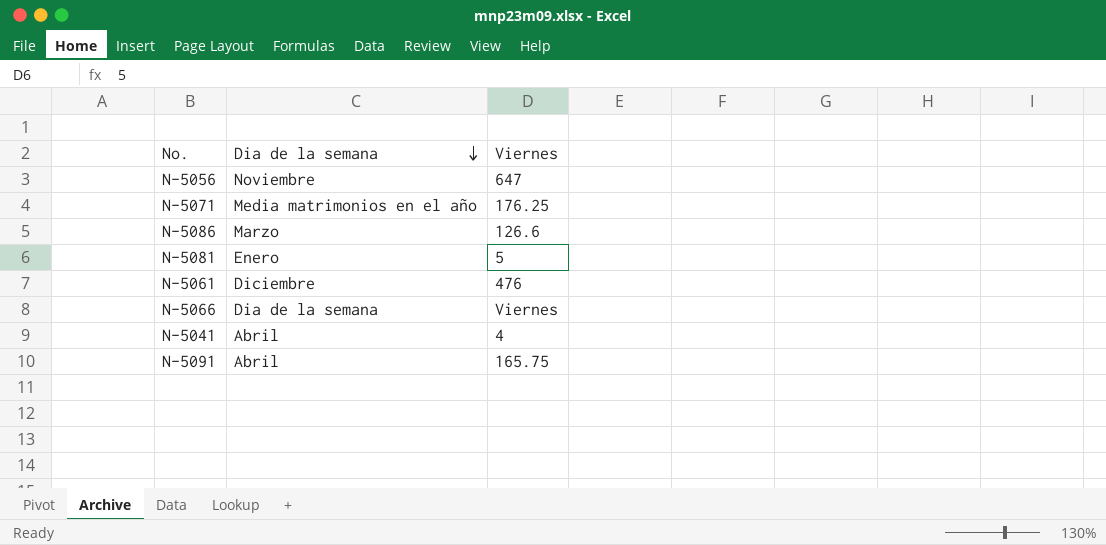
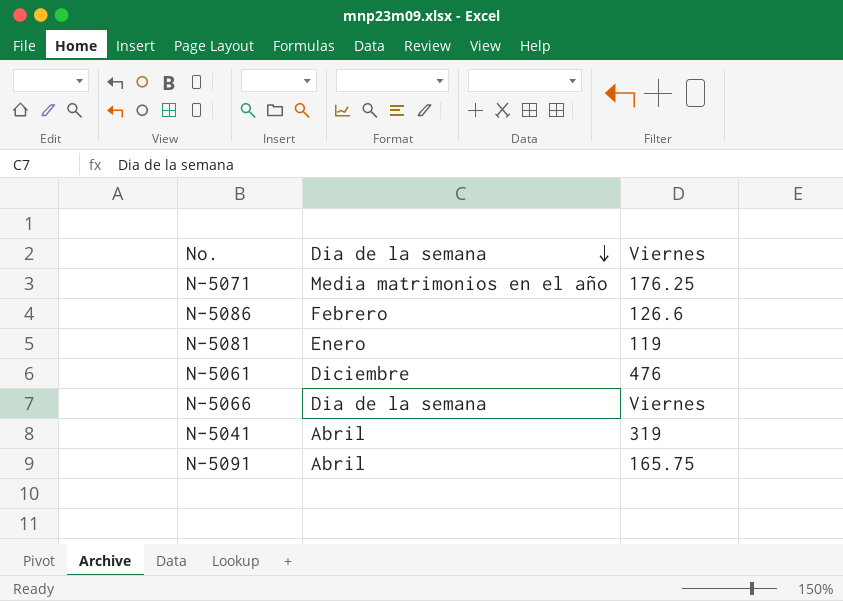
row N-5056: Noviembre | 647 -> none
N-5086 | Dia de la semana: Marzo -> Febrero
N-5081 | Viernes: 5 -> 119
N-5041 | Viernes: 4 -> 319

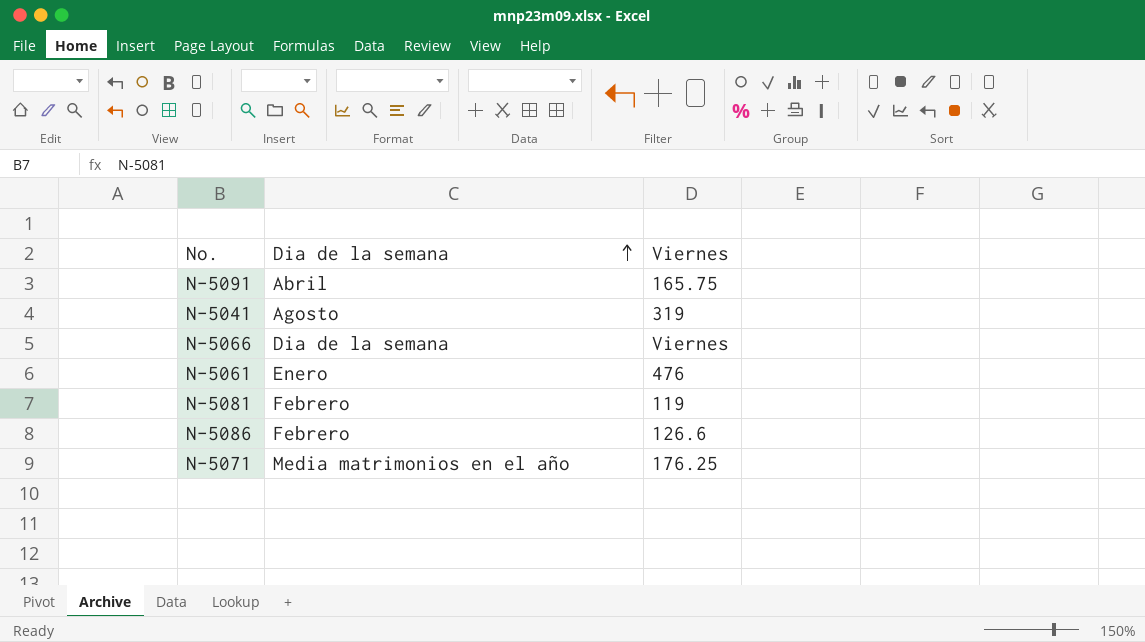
row order: Dia de la semana descending -> Dia de la semana ascending
N-5041 | Dia de la semana: Abril -> Agosto
N-5061 | Dia de la semana: Diciembre -> Enero
N-5081 | Dia de la semana: Enero -> Febrero

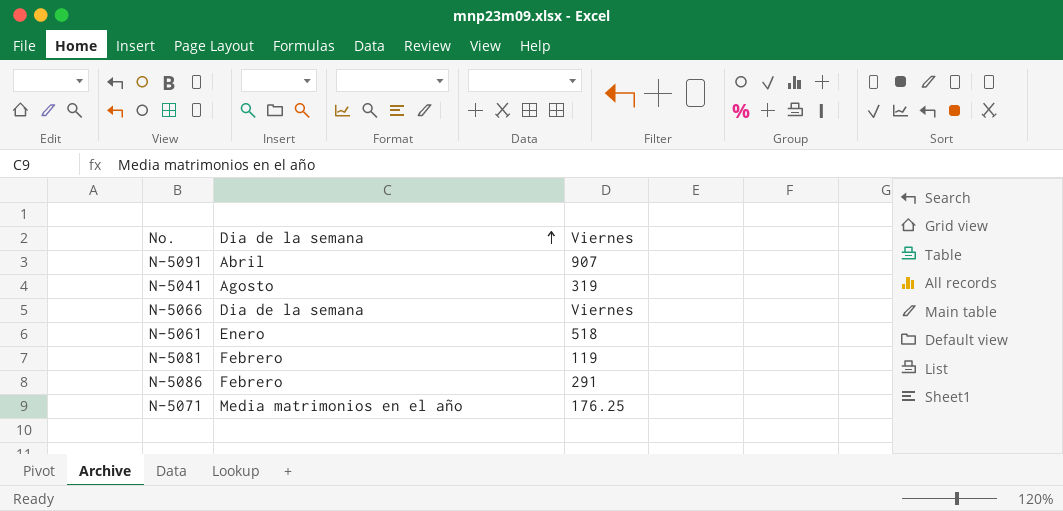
N-5091 | Viernes: 165.75 -> 907
N-5061 | Viernes: 476 -> 518
N-5086 | Viernes: 126.6 -> 291

